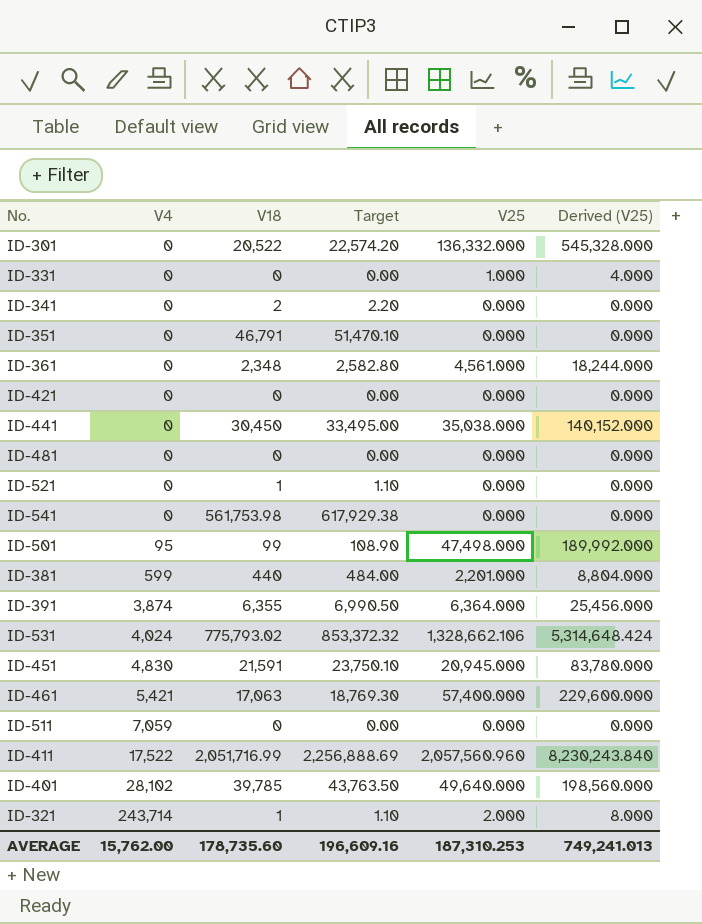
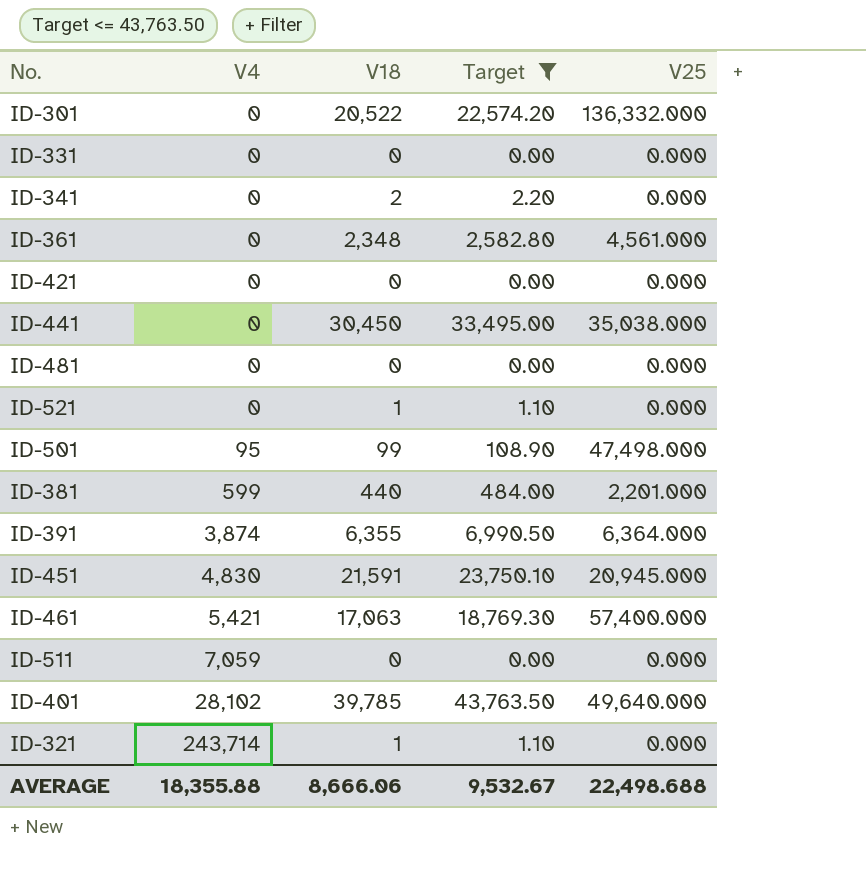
filter: none -> Target <= 43,763.50
column Derived (V25) | formula: [V25] * 4 -> none
ID-331 | V25: 1.000 -> 0.000
ID-321 | V25: 2.000 -> 0.000
AVERAGE | V4: 15,762.00 -> 18,355.88
AVERAGE | V18: 178,735.60 -> 8,666.06
AVERAGE | Target: 196,609.16 -> 9,532.67
AVERAGE | V25: 187,310.253 -> 22,498.688

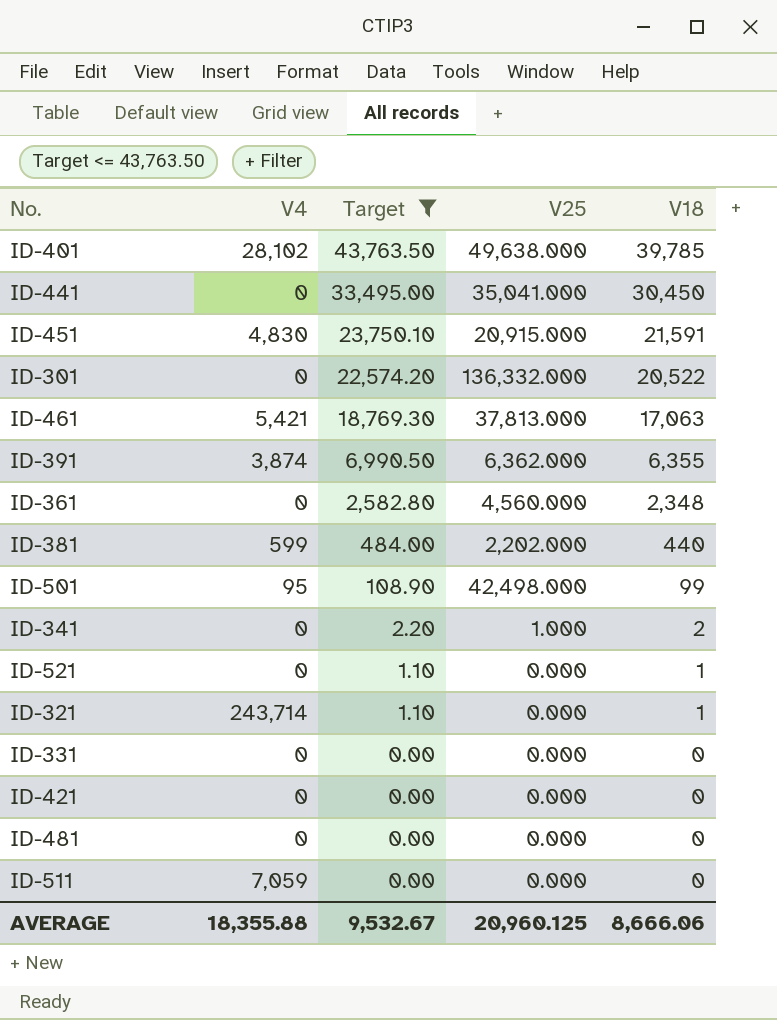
row order: V4 ascending -> Target descending
column V18 | position: 3 -> 5
ID-401 | V25: 49,640.000 -> 49,638.000
ID-441 | V25: 35,038.000 -> 35,041.000
ID-451 | V25: 20,945.000 -> 20,915.000
ID-461 | V25: 57,400.000 -> 37,813.000
ID-391 | V25: 6,364.000 -> 6,362.000
ID-361 | V25: 4,561.000 -> 4,560.000
ID-381 | V25: 2,201.000 -> 2,202.000
ID-501 | V25: 47,498.000 -> 42,498.000
ID-341 | V25: 0.000 -> 1.000
AVERAGE | V25: 22,498.688 -> 20,960.125

